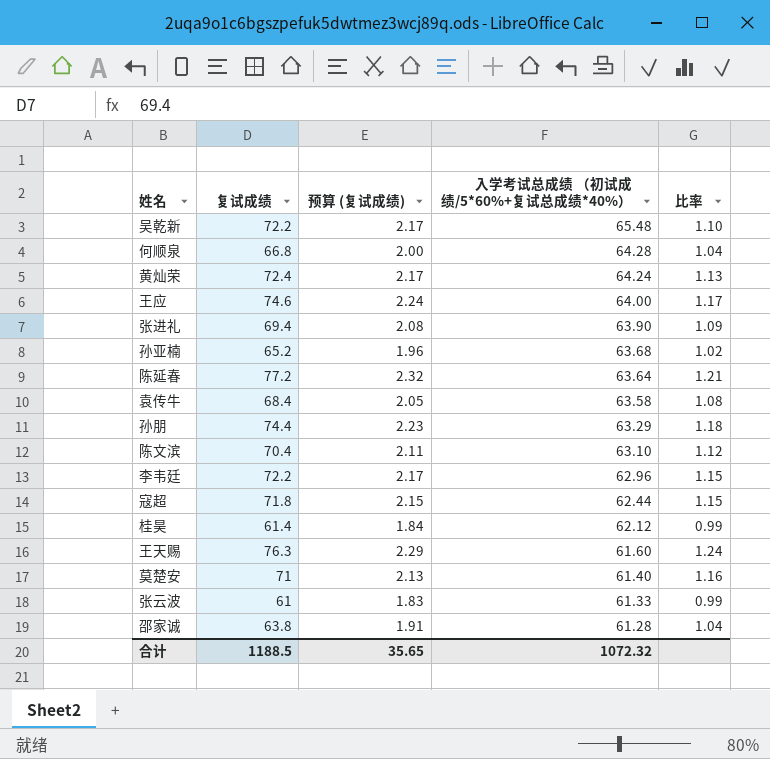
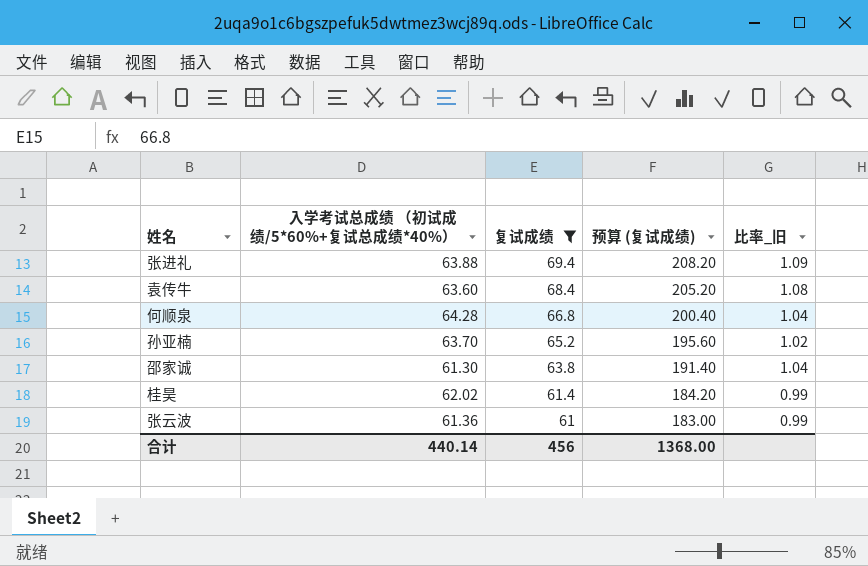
filter: none -> 复试成绩 <= 69.4
row order: 入学考试总成绩 （初试成绩/5*60%+复试总成绩*40%） descending -> 复试成绩 descending
column 入学考试总成绩 （初试成绩/5*60%+复试总成绩*40%） | position: 4 -> 2
column 预算 (复试成绩) | formula: [复试成绩] * 0.03 -> [复试成绩] * 3
column name: 比率 -> 比率_旧
张进礼 | 入学考试总成绩 （初试成绩/5*60%+复试总成绩*40%）: 63.90 -> 63.88
袁传牛 | 入学考试总成绩 （初试成绩/5*60%+复试总成绩*40%）: 63.58 -> 63.60
孙亚楠 | 入学考试总成绩 （初试成绩/5*60%+复试总成绩*40%）: 63.68 -> 63.70
邵家诚 | 入学考试总成绩 （初试成绩/5*60%+复试总成绩*40%）: 61.28 -> 61.30
桂昊 | 入学考试总成绩 （初试成绩/5*60%+复试总成绩*40%）: 62.12 -> 62.02
张云波 | 入学考试总成绩 （初试成绩/5*60%+复试总成绩*40%）: 61.33 -> 61.36
合计 | 入学考试总成绩 （初试成绩/5*60%+复试总成绩*40%）: 1072.32 -> 440.14
合计 | 复试成绩: 1188.5 -> 456
合计 | 预算 (复试成绩): 35.65 -> 1368.00

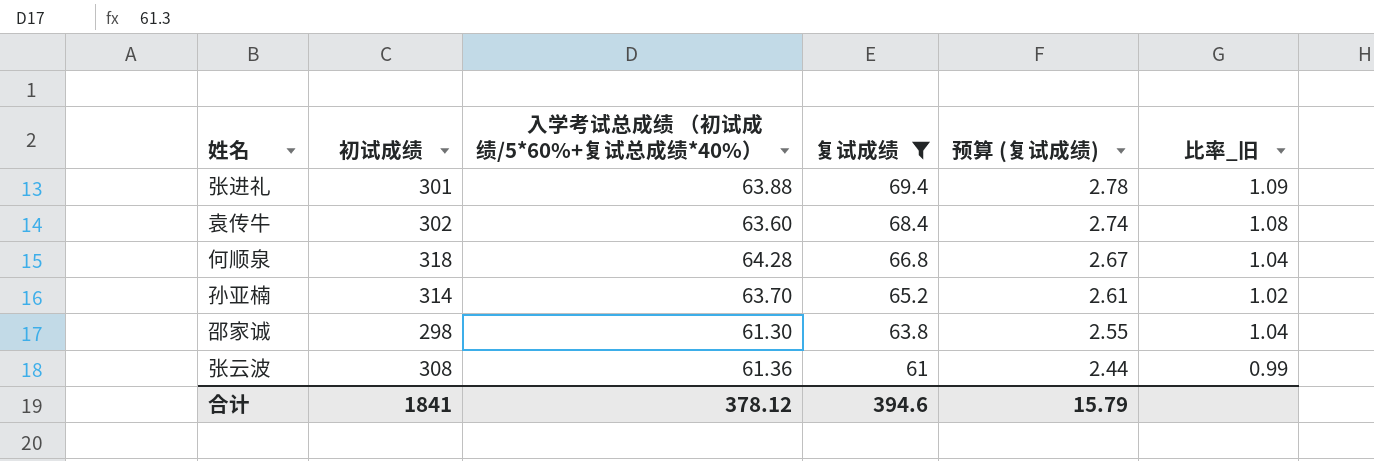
column 初试成绩 | position: none -> 2
column 预算 (复试成绩) | formula: [复试成绩] * 3 -> [复试成绩] * 0.04
row 桂昊: 62.02 | 61.4 | 184.20 | 0.99 -> none
合计 | 入学考试总成绩 （初试成绩/5*60%+复试总成绩*40%）: 440.14 -> 378.12
合计 | 复试成绩: 456 -> 394.6
合计 | 预算 (复试成绩): 1368.00 -> 15.79

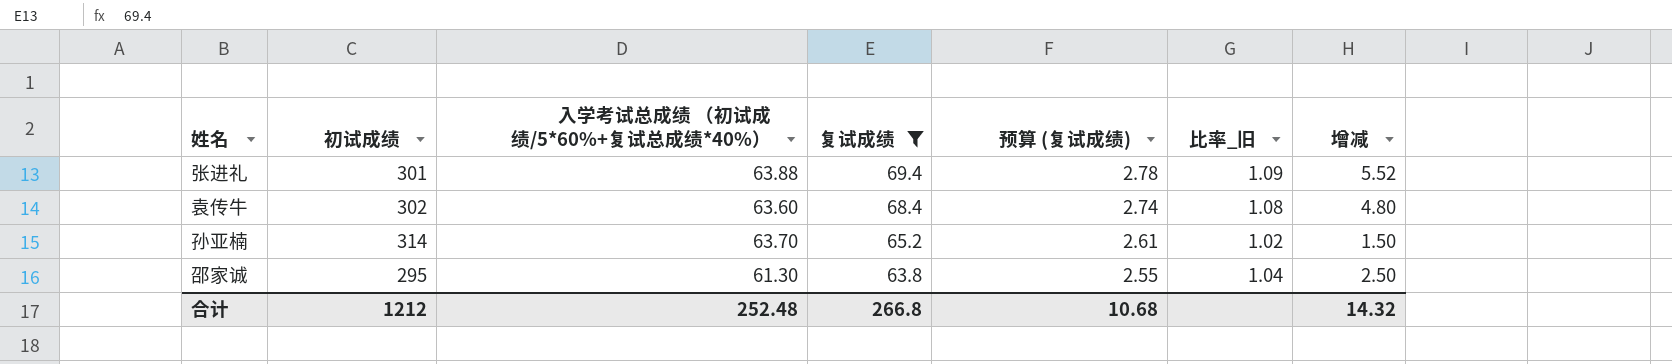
column 增减 | formula: none -> [复试成绩] - [入学考试总成绩 （初试成绩/5*60%+复试总成绩*40%）]
row 何顺泉: 318 | 64.28 | 66.8 | 2.67 | 1.04 -> none
row 张云波: 308 | 61.36 | 61 | 2.44 | 0.99 -> none
邵家诚 | 初试成绩: 298 -> 295
合计 | 初试成绩: 1841 -> 1212
合计 | 入学考试总成绩 （初试成绩/5*60%+复试总成绩*40%）: 378.12 -> 252.48
合计 | 复试成绩: 394.6 -> 266.8
合计 | 预算 (复试成绩): 15.79 -> 10.68

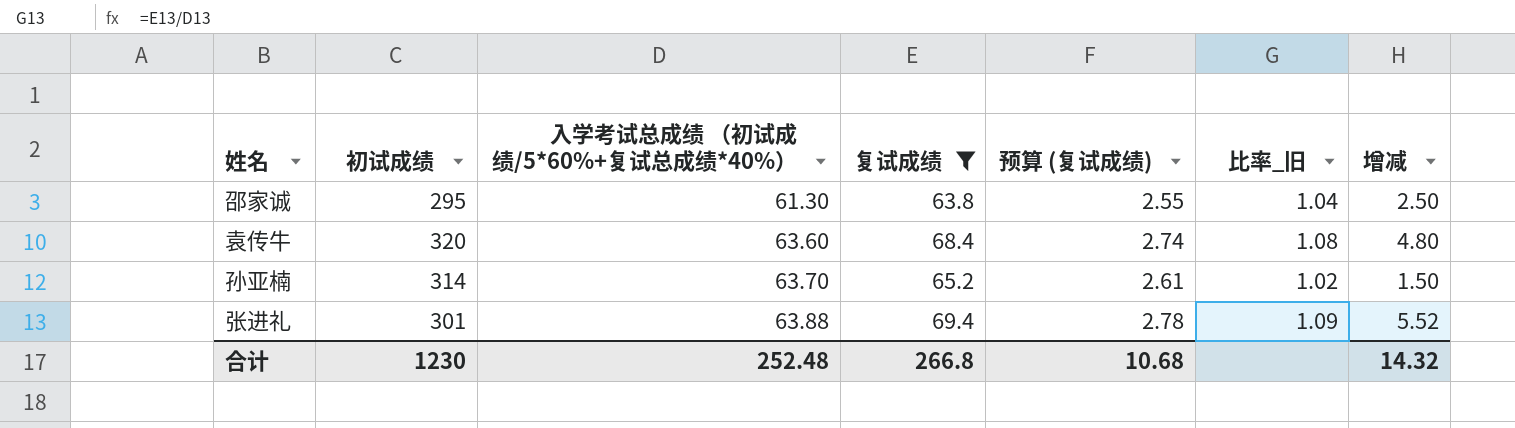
row order: 复试成绩 descending -> 入学考试总成绩 （初试成绩/5*60%+复试总成绩*40%） ascending
袁传牛 | 初试成绩: 302 -> 320
合计 | 初试成绩: 1212 -> 1230

